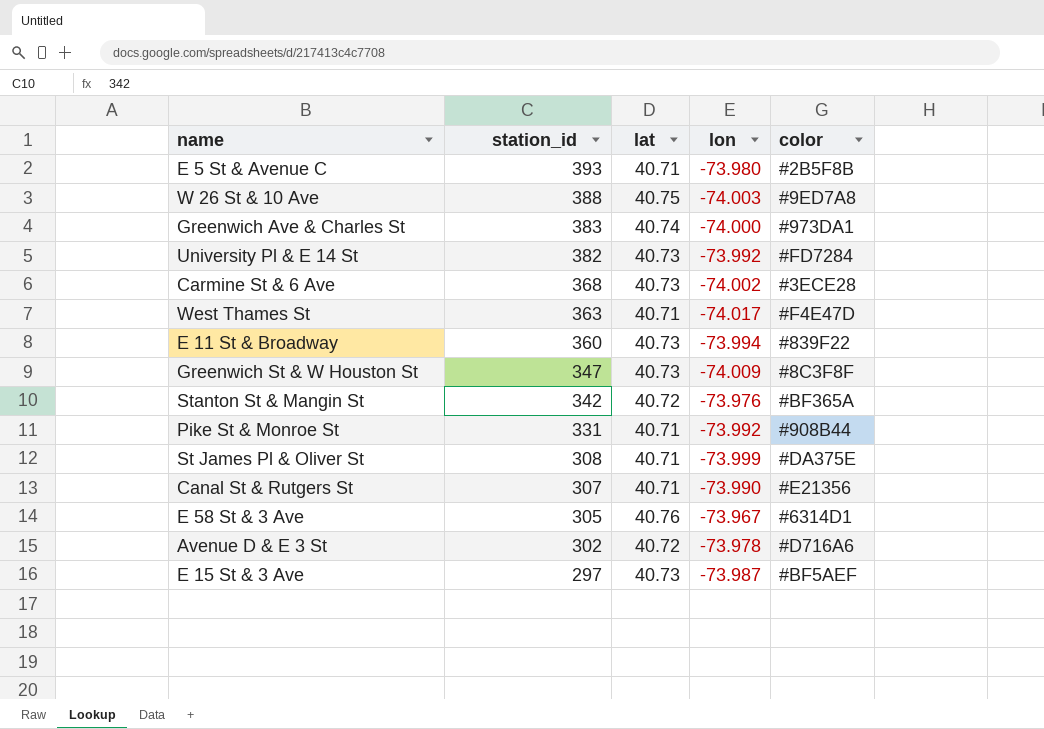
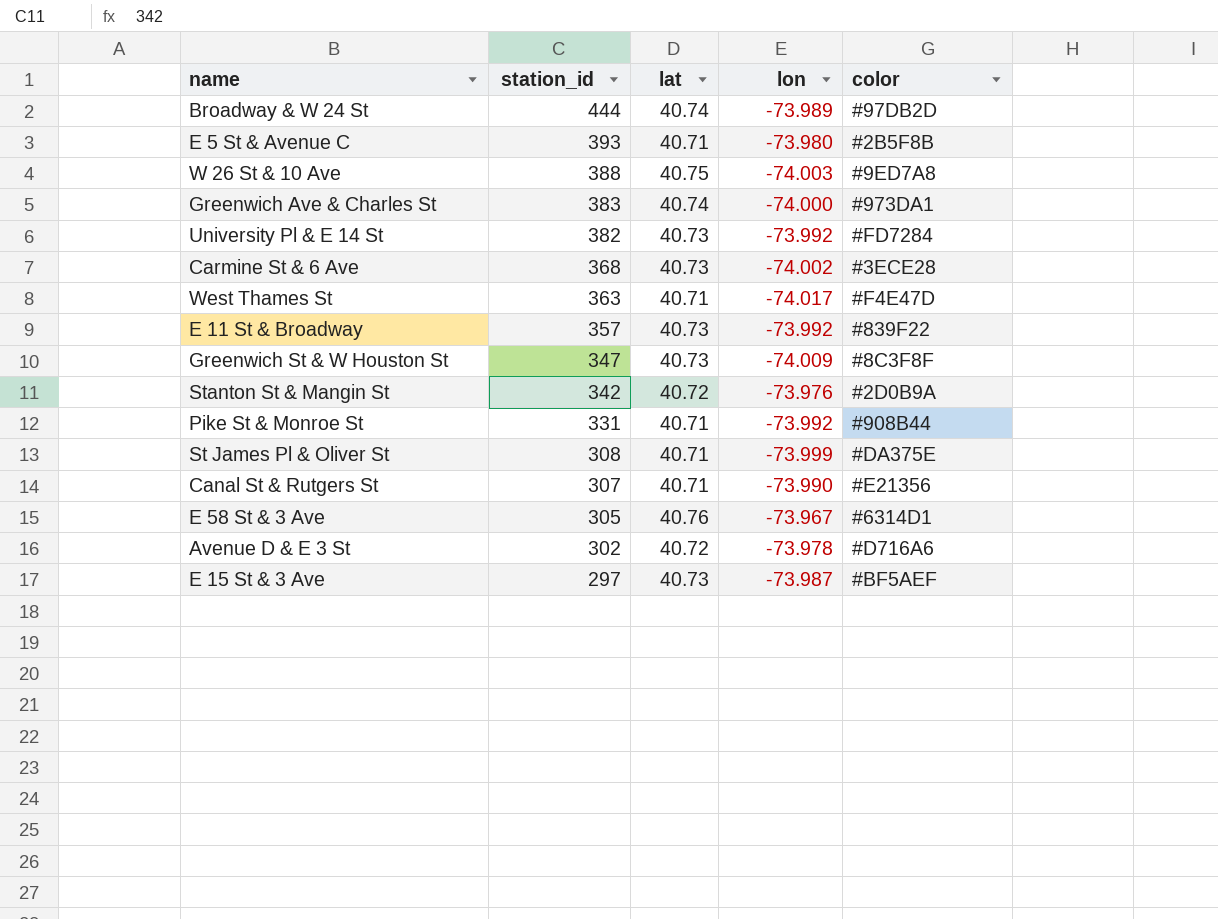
row Broadway & W 24 St: none -> 444 | 40.74 | -73.989 | #97DB2D
E 11 St & Broadway | station_id: 360 -> 357
E 11 St & Broadway | lon: -73.994 -> -73.992
Stanton St & Mangin St | color: #BF365A -> #2D0B9A

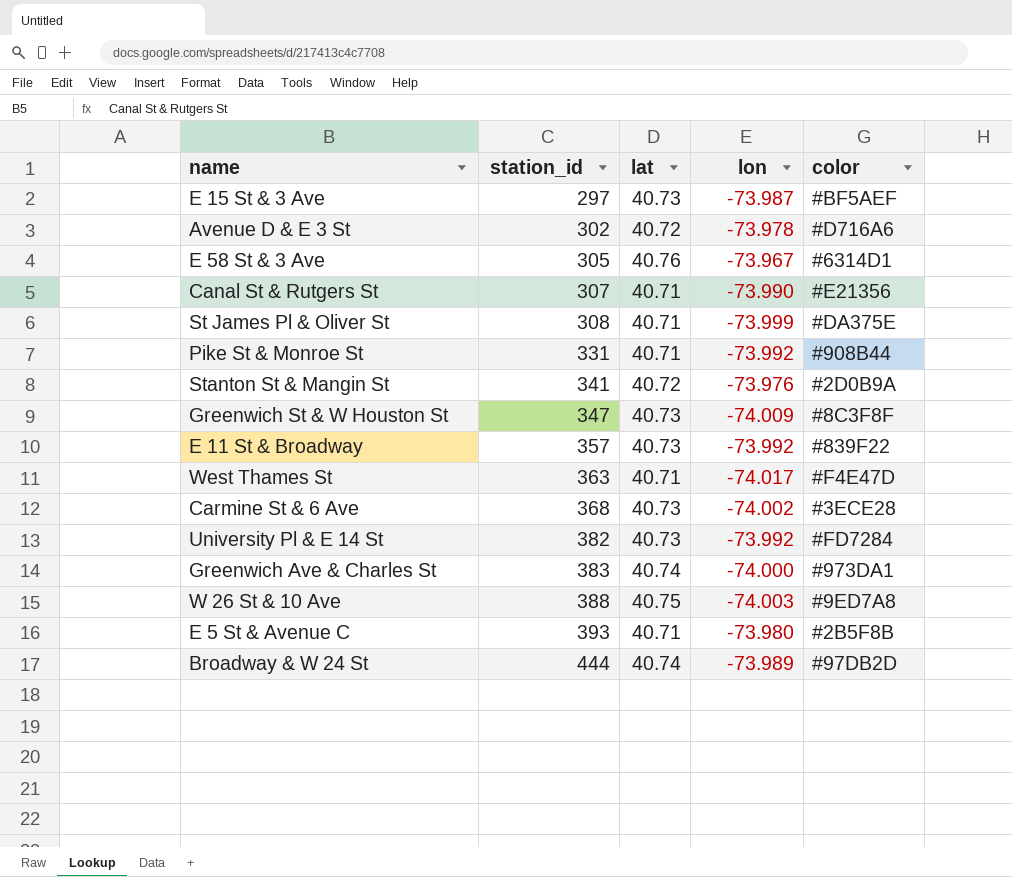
row order: station_id descending -> station_id ascending
Stanton St & Mangin St | station_id: 342 -> 341

